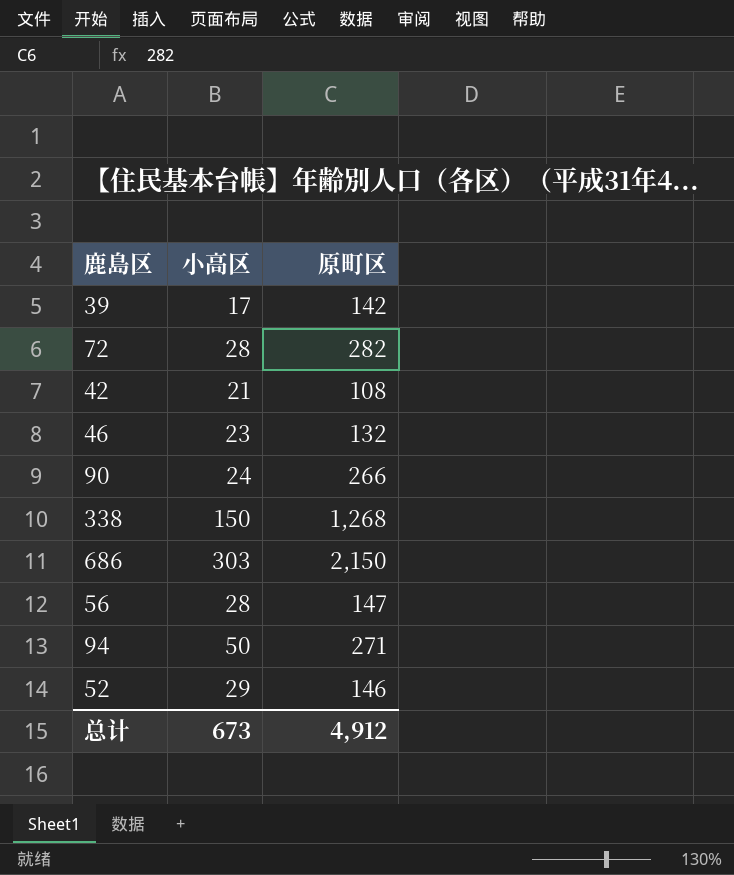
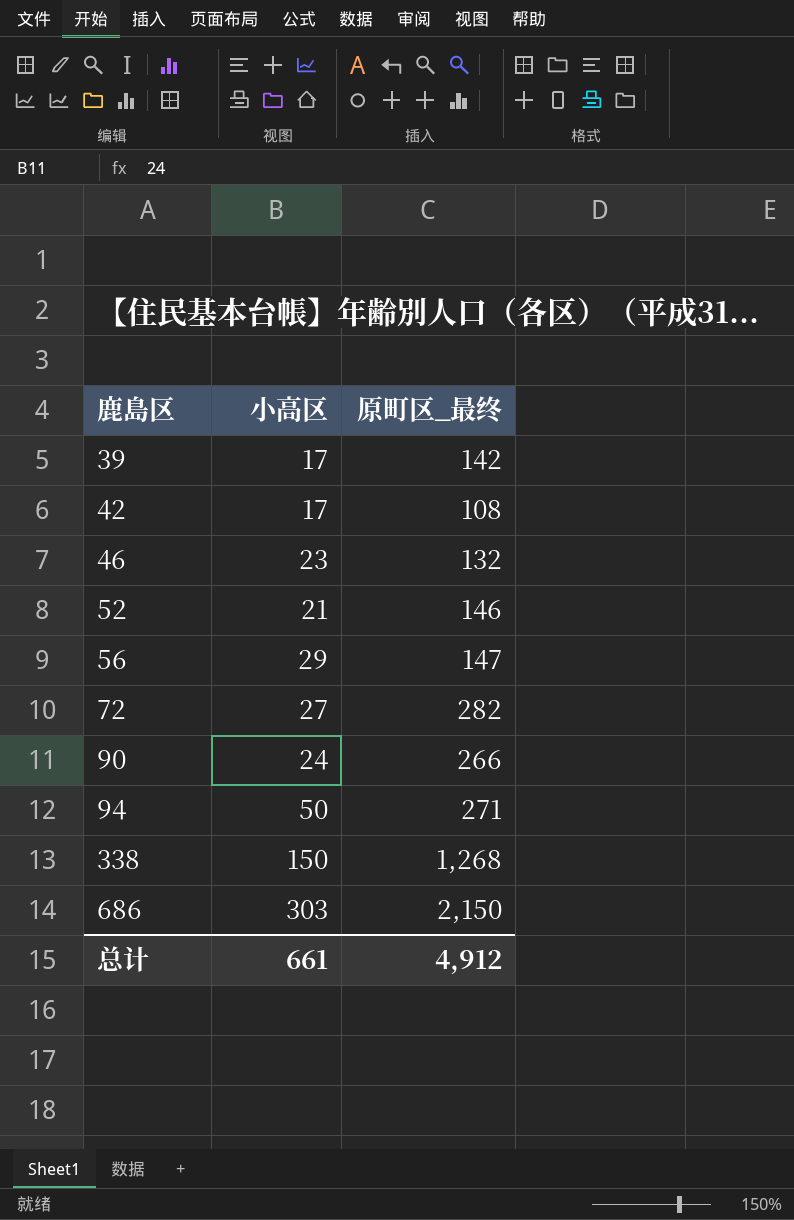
row order: none -> 鹿島区 ascending
column name: 原町区 -> 原町区_最终
42 | 小高区: 21 -> 17
52 | 小高区: 29 -> 21
56 | 小高区: 28 -> 29
72 | 小高区: 28 -> 27
总计 | 小高区: 673 -> 661

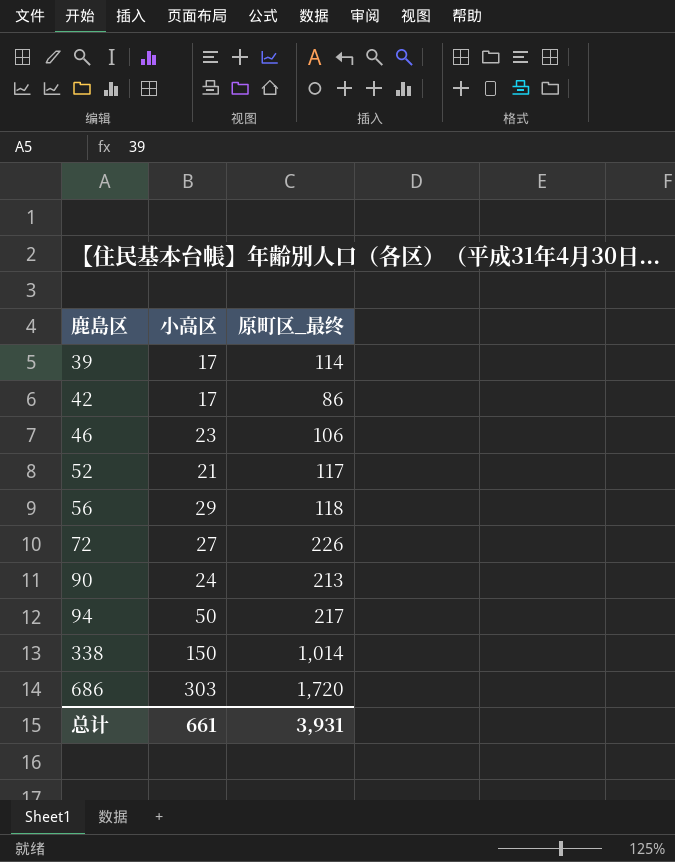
39 | 原町区_最终: 142 -> 114
42 | 原町区_最终: 108 -> 86
46 | 原町区_最终: 132 -> 106
52 | 原町区_最终: 146 -> 117
56 | 原町区_最终: 147 -> 118
72 | 原町区_最终: 282 -> 226
90 | 原町区_最终: 266 -> 213
94 | 原町区_最终: 271 -> 217
338 | 原町区_最终: 1,268 -> 1,014
686 | 原町区_最终: 2,150 -> 1,720
总计 | 原町区_最终: 4,912 -> 3,931

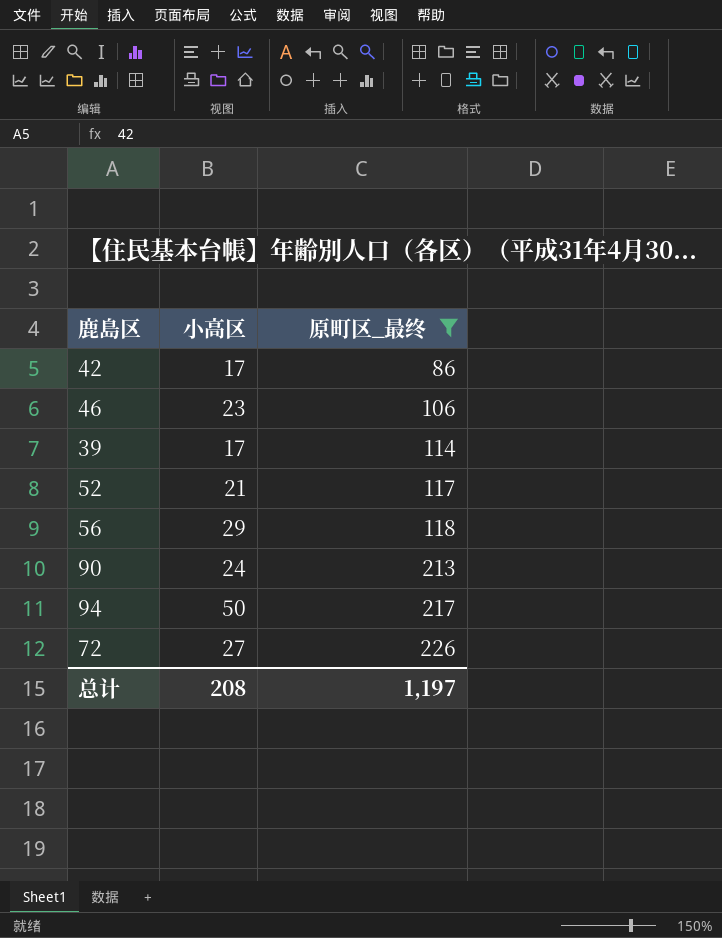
filter: none -> 原町区_最终 <= 226
row order: 鹿島区 ascending -> 原町区_最终 ascending
总计 | 小高区: 661 -> 208
总计 | 原町区_最终: 3,931 -> 1,197

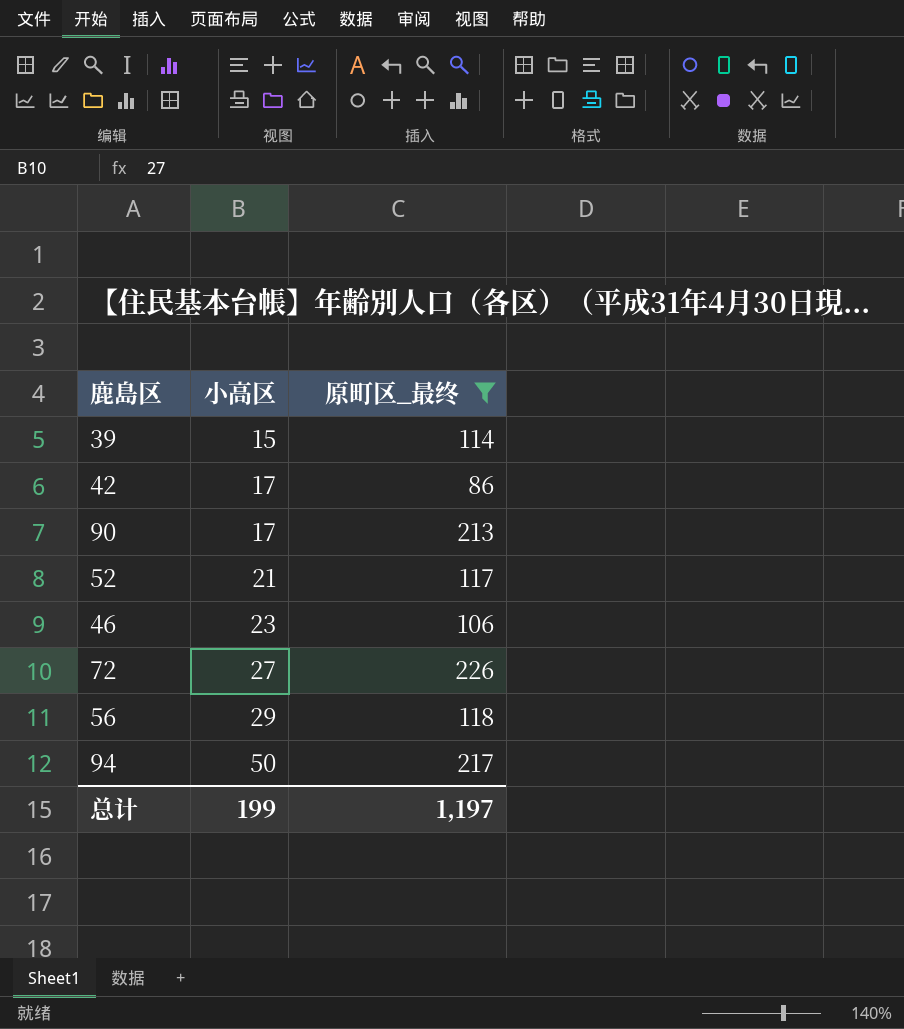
row order: 原町区_最终 ascending -> 小高区 ascending
39 | 小高区: 17 -> 15
90 | 小高区: 24 -> 17
总计 | 小高区: 208 -> 199

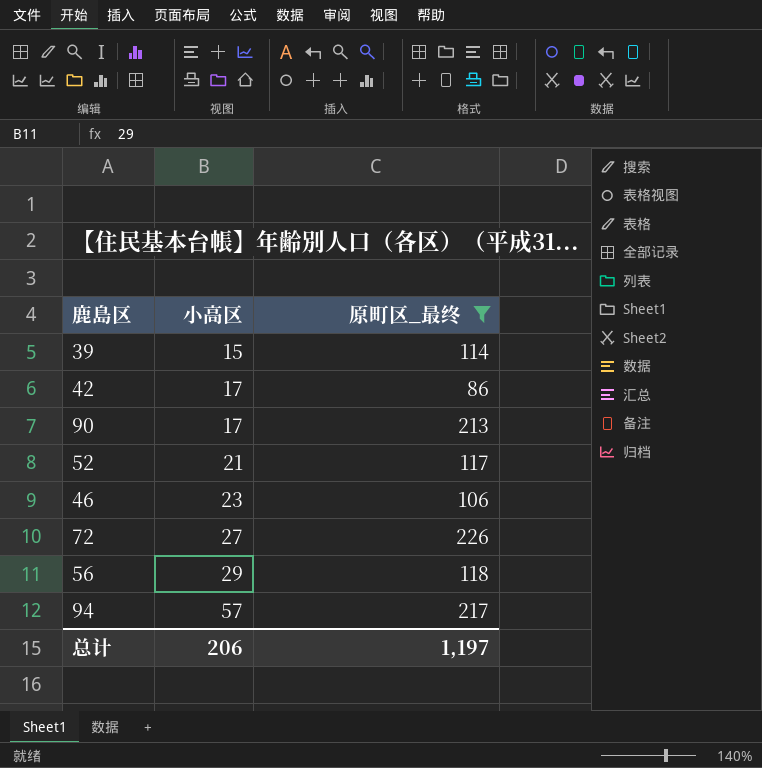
94 | 小高区: 50 -> 57
总计 | 小高区: 199 -> 206

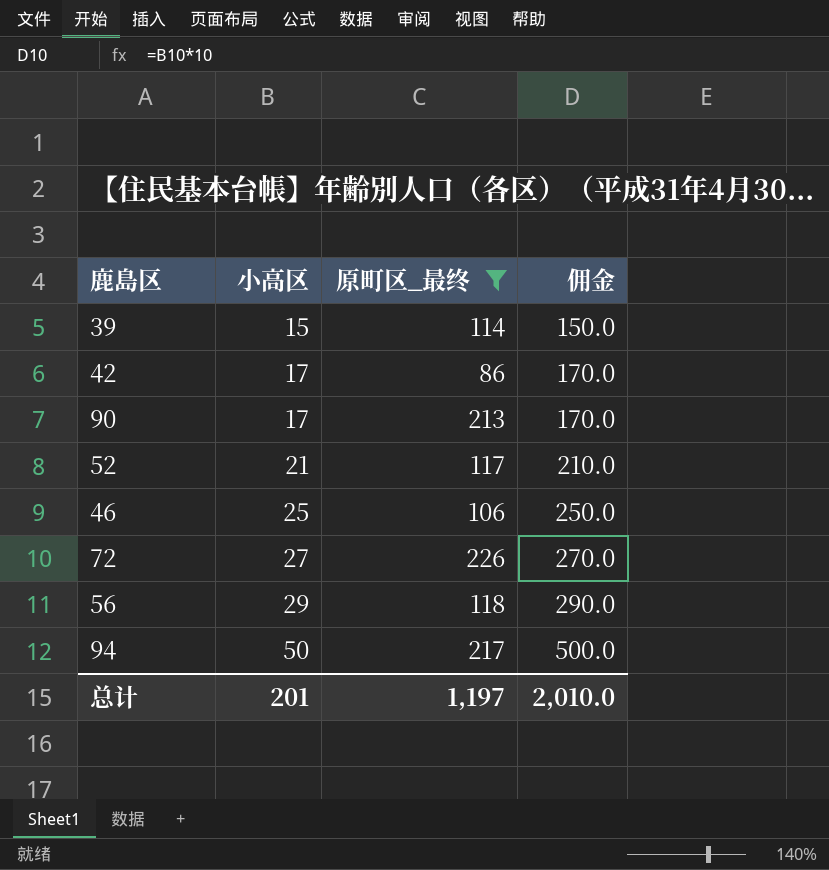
column 佣金 | formula: none -> [小高区] * 10
46 | 小高区: 23 -> 25
94 | 小高区: 57 -> 50
总计 | 小高区: 206 -> 201

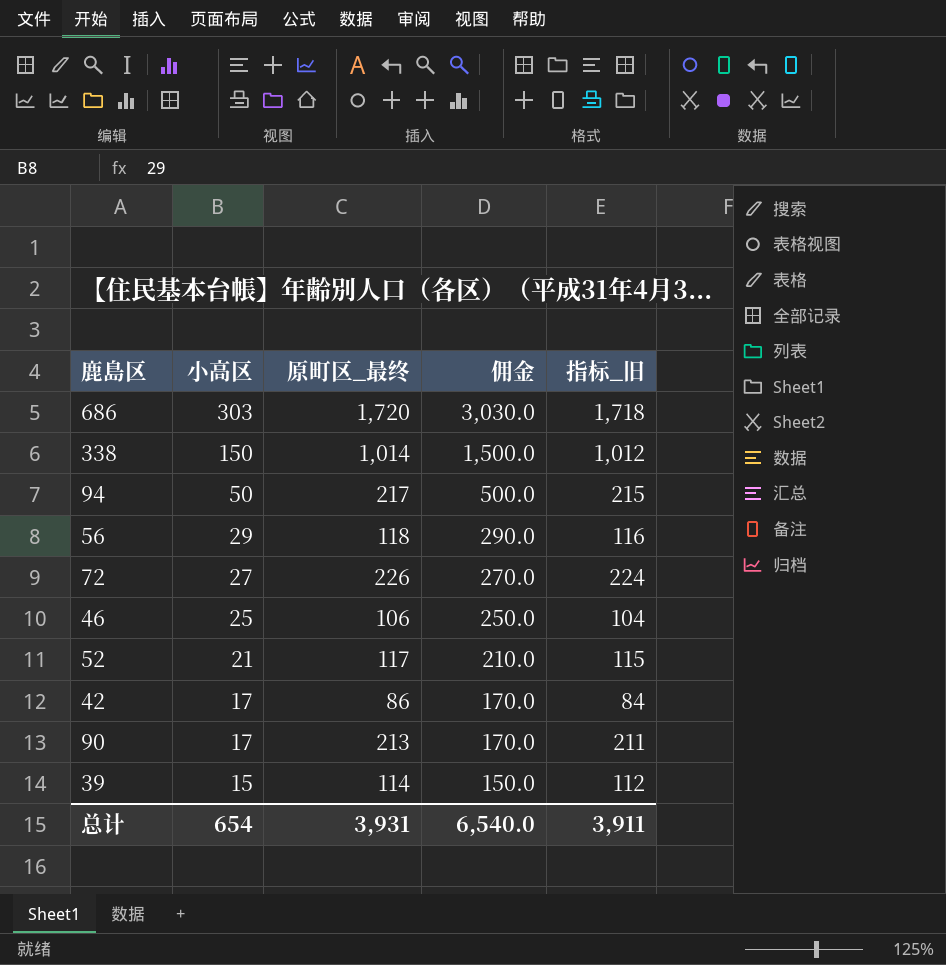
filter: 原町区_最终 <= 226 -> none
row order: 小高区 ascending -> 小高区 descending
column 指标_旧 | formula: none -> [原町区_最终] - 2
总计 | 小高区: 201 -> 654
总计 | 原町区_最终: 1,197 -> 3,931
总计 | 佣金: 2,010.0 -> 6,540.0

